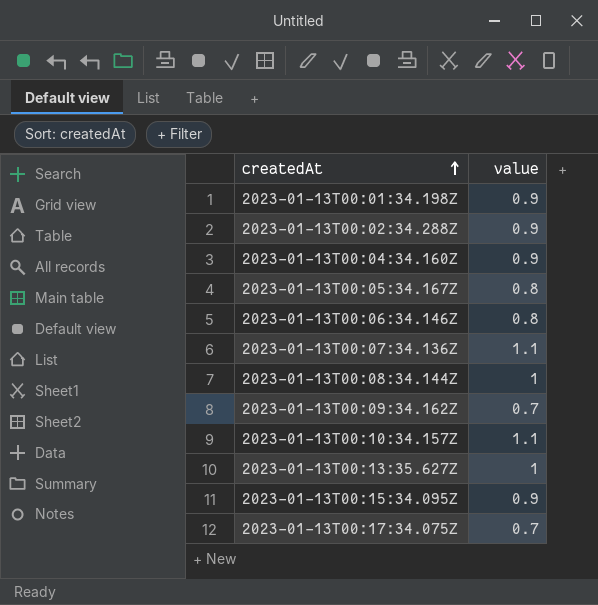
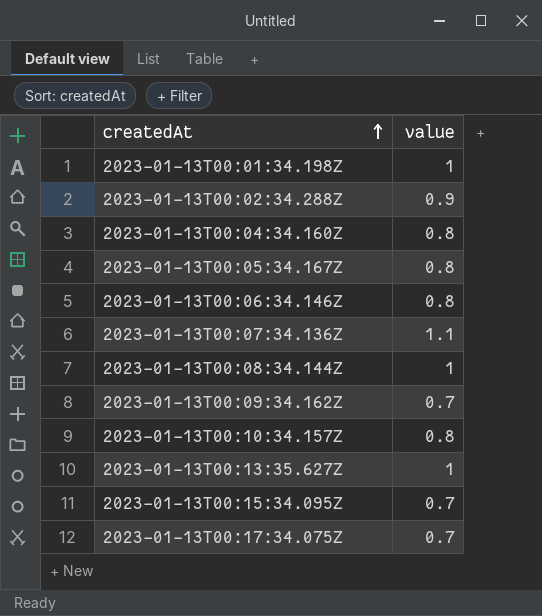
2023-01-13T00:01:34.198Z | value: 0.9 -> 1
2023-01-13T00:04:34.160Z | value: 0.9 -> 0.8
2023-01-13T00:10:34.157Z | value: 1.1 -> 0.8
2023-01-13T00:15:34.095Z | value: 0.9 -> 0.7

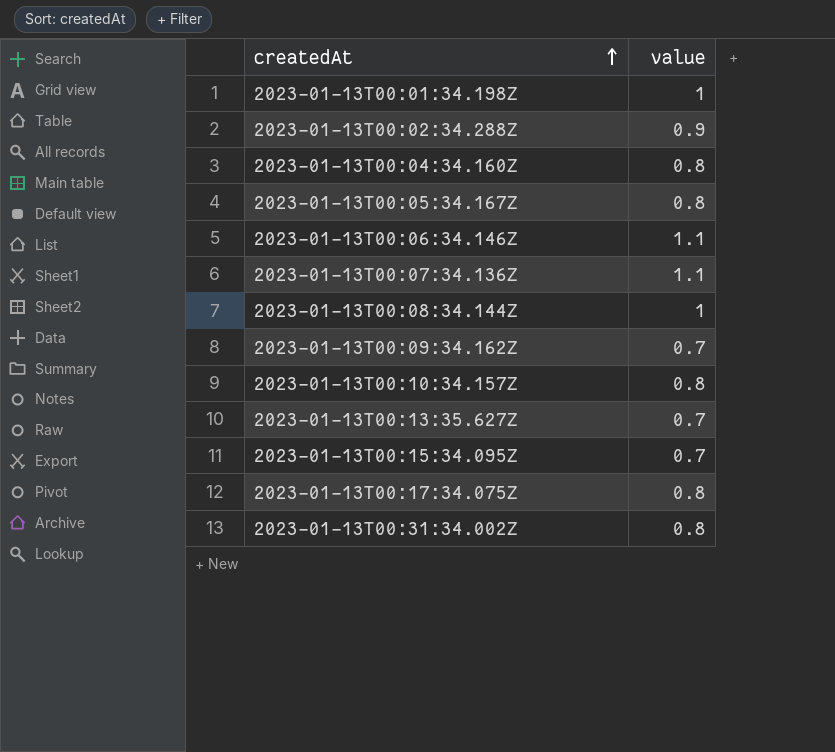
2023-01-13T00:06:34.146Z | value: 0.8 -> 1.1
2023-01-13T00:13:35.627Z | value: 1 -> 0.7
2023-01-13T00:17:34.075Z | value: 0.7 -> 0.8
row 2023-01-13T00:31:34.002Z: none -> 0.8

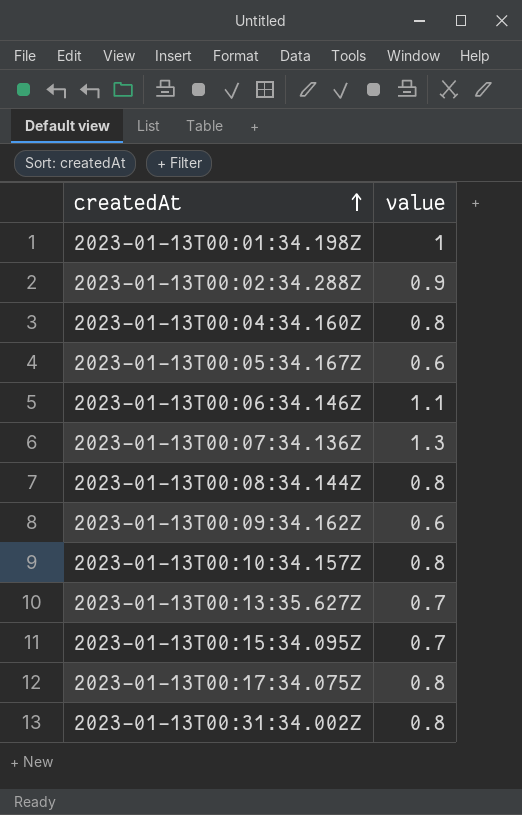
2023-01-13T00:05:34.167Z | value: 0.8 -> 0.6
2023-01-13T00:07:34.136Z | value: 1.1 -> 1.3
2023-01-13T00:08:34.144Z | value: 1 -> 0.8
2023-01-13T00:09:34.162Z | value: 0.7 -> 0.6

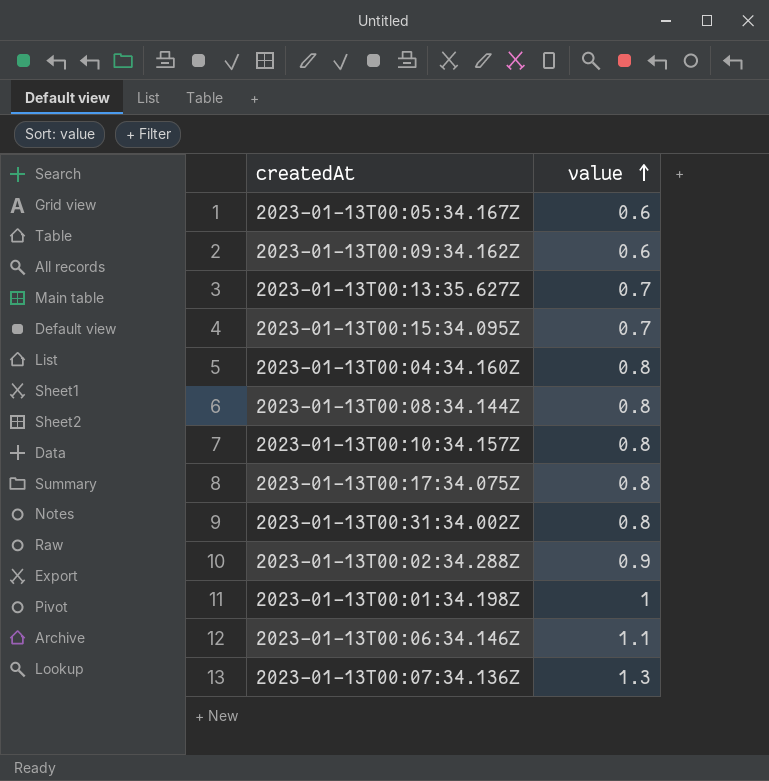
row order: createdAt ascending -> value ascending

